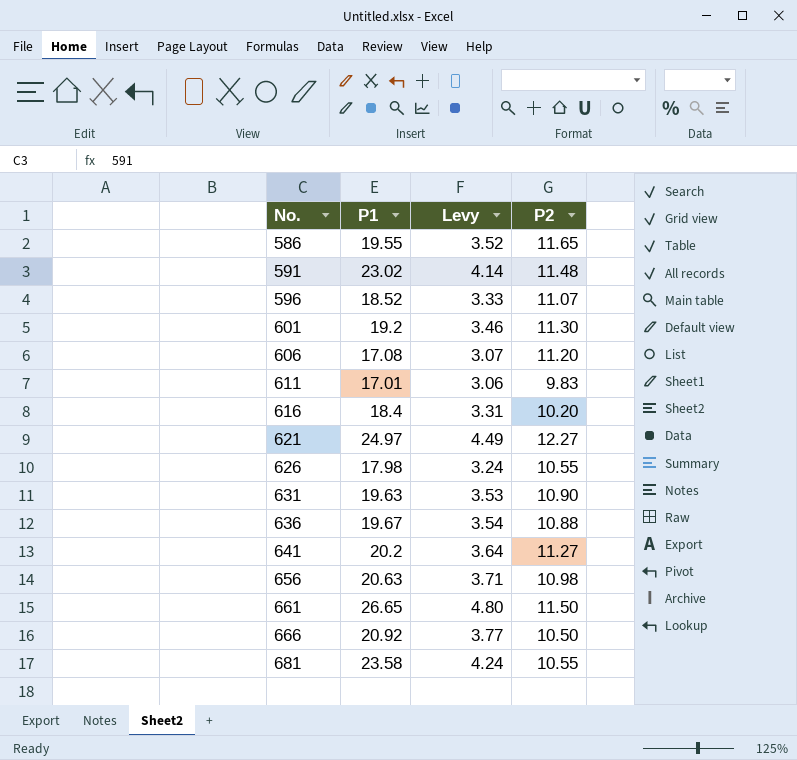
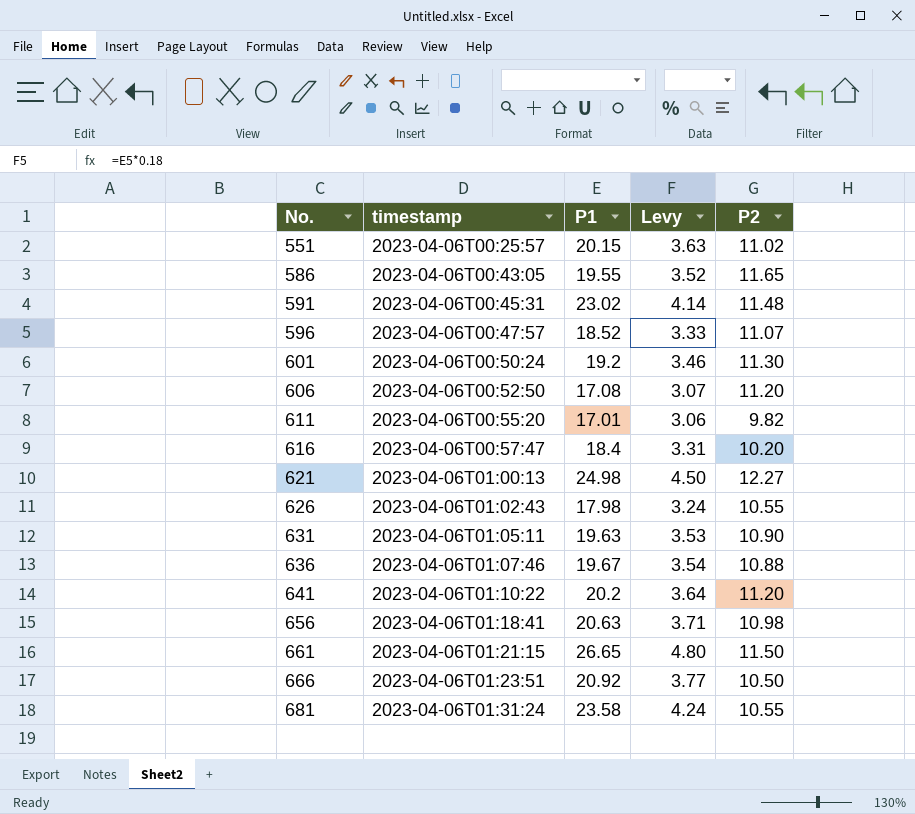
column timestamp | position: none -> 2
row 551: none -> 2023-04-06T00:25:57 | 20.15 | 3.63 | 11.02
611 | P2: 9.83 -> 9.82
621 | P1: 24.97 -> 24.98
621 | Levy: 4.49 -> 4.50
641 | P2: 11.27 -> 11.20

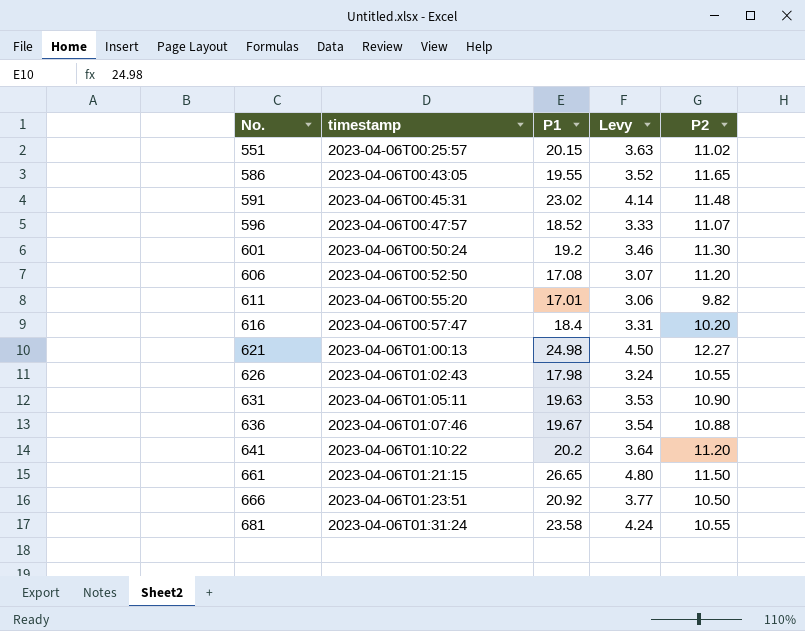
row 656: 2023-04-06T01:18:41 | 20.63 | 3.71 | 10.98 -> none

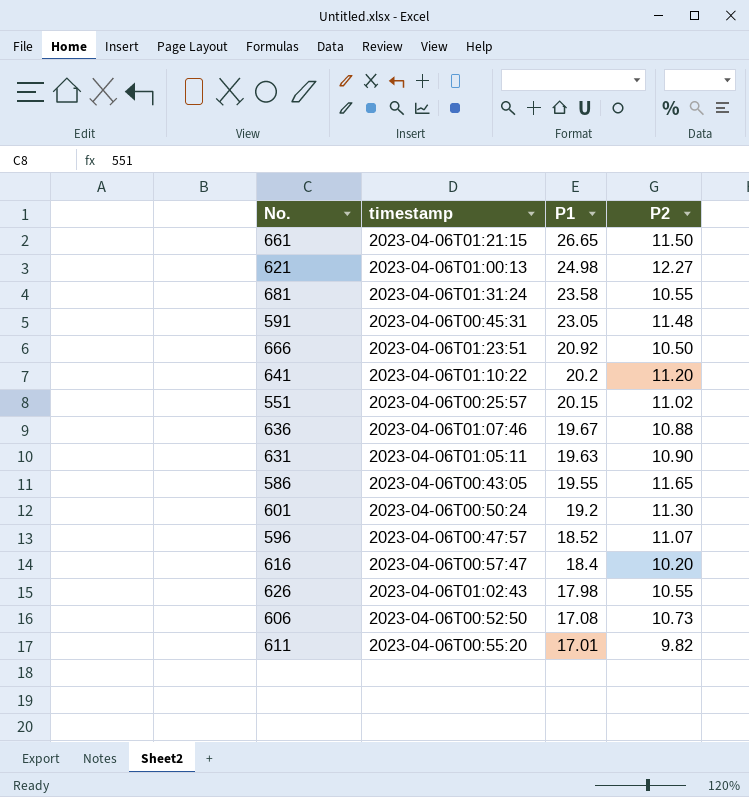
row order: No. ascending -> P1 descending
column Levy | formula: [P1] * 0.18 -> none
591 | P1: 23.02 -> 23.05
606 | P2: 11.20 -> 10.73

